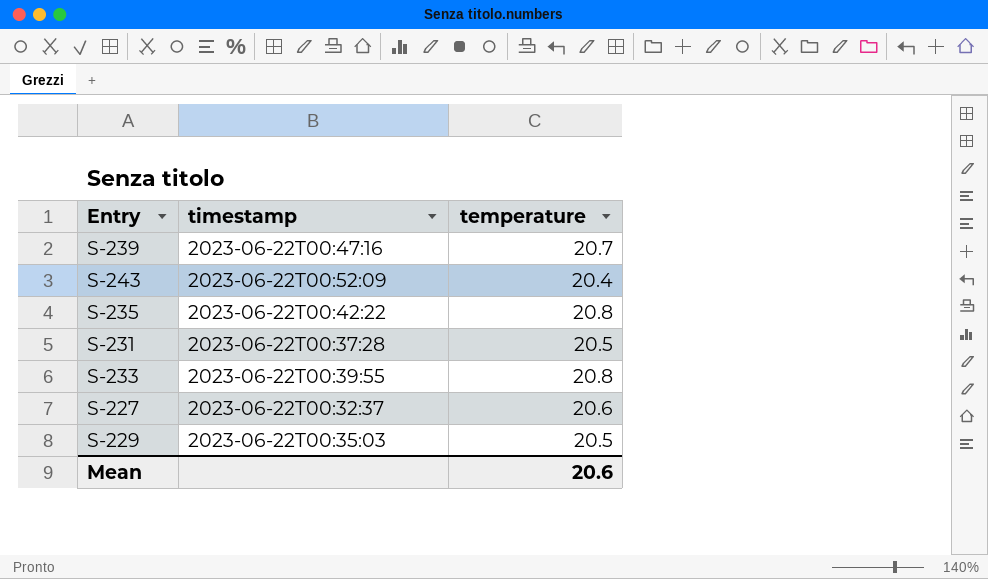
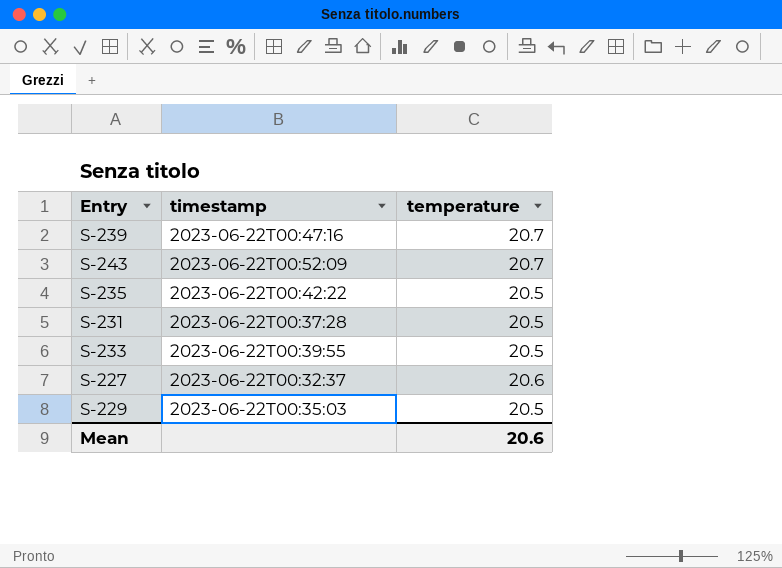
S-243 | temperature: 20.4 -> 20.7
S-235 | temperature: 20.8 -> 20.5
S-233 | temperature: 20.8 -> 20.5

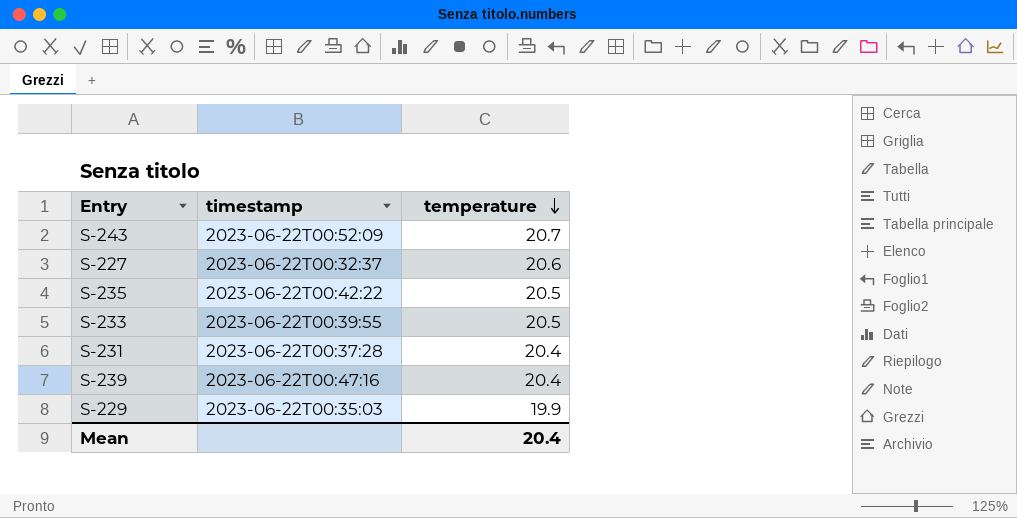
row order: none -> temperature descending
S-231 | temperature: 20.5 -> 20.4
S-239 | temperature: 20.7 -> 20.4
S-229 | temperature: 20.5 -> 19.9
Mean | temperature: 20.6 -> 20.4

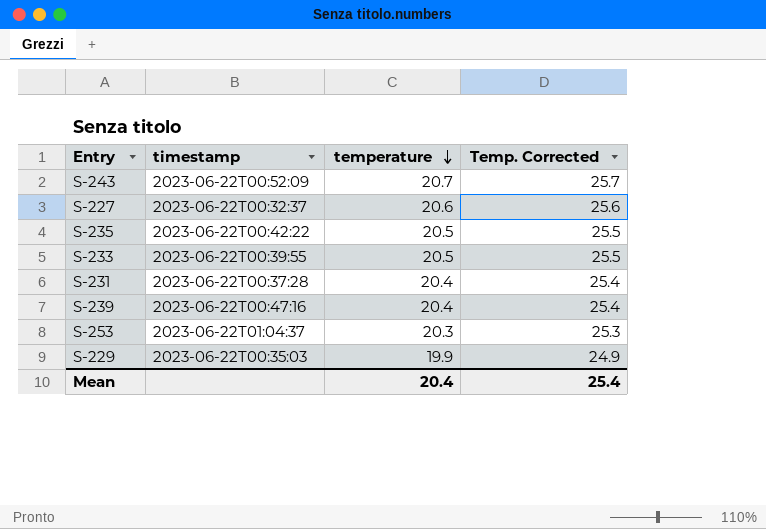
column Temp. Corrected | formula: none -> [temperature] + 5
row S-253: none -> 2023-06-22T01:04:37 | 20.3 | 25.3

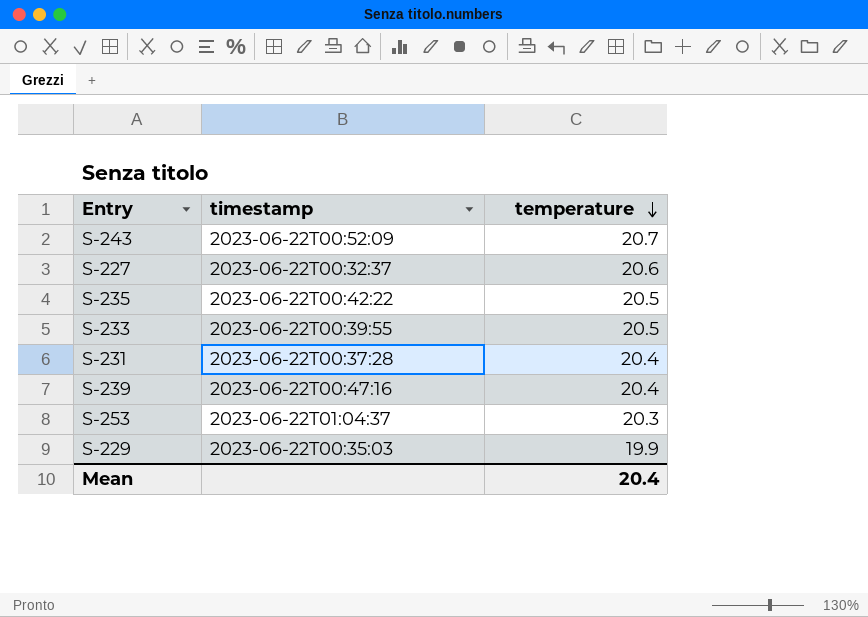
column Temp. Corrected | formula: [temperature] + 5 -> none

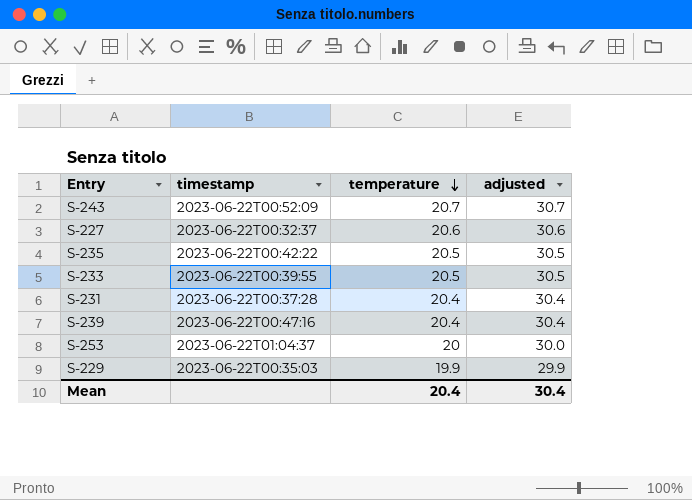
column adjusted | formula: none -> [temperature] + 10
S-253 | temperature: 20.3 -> 20

